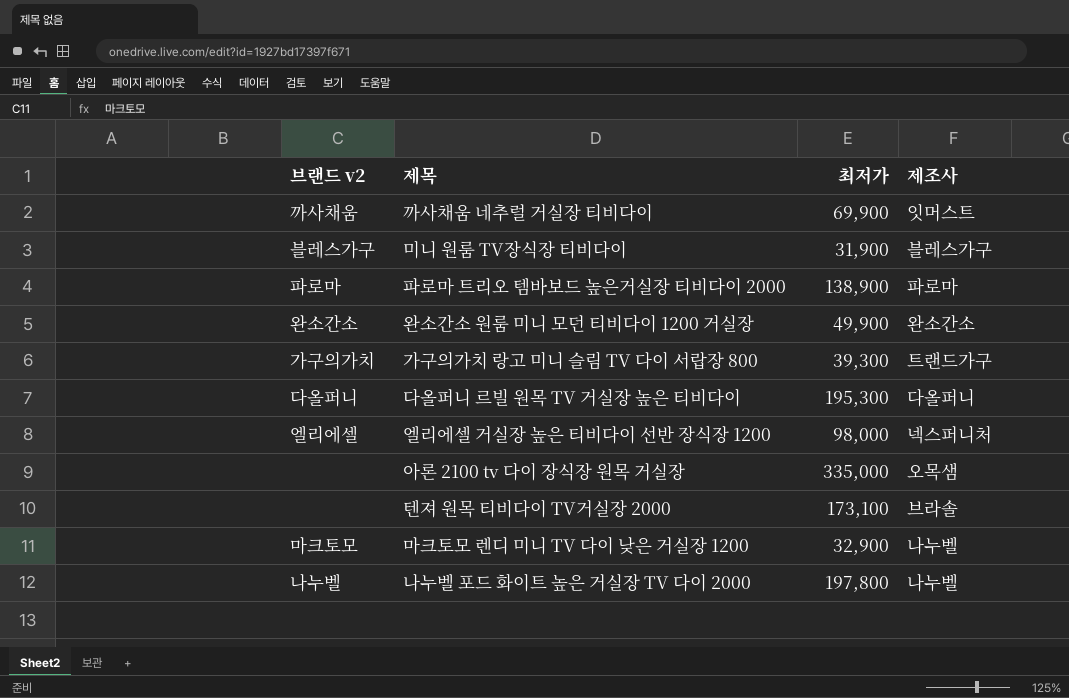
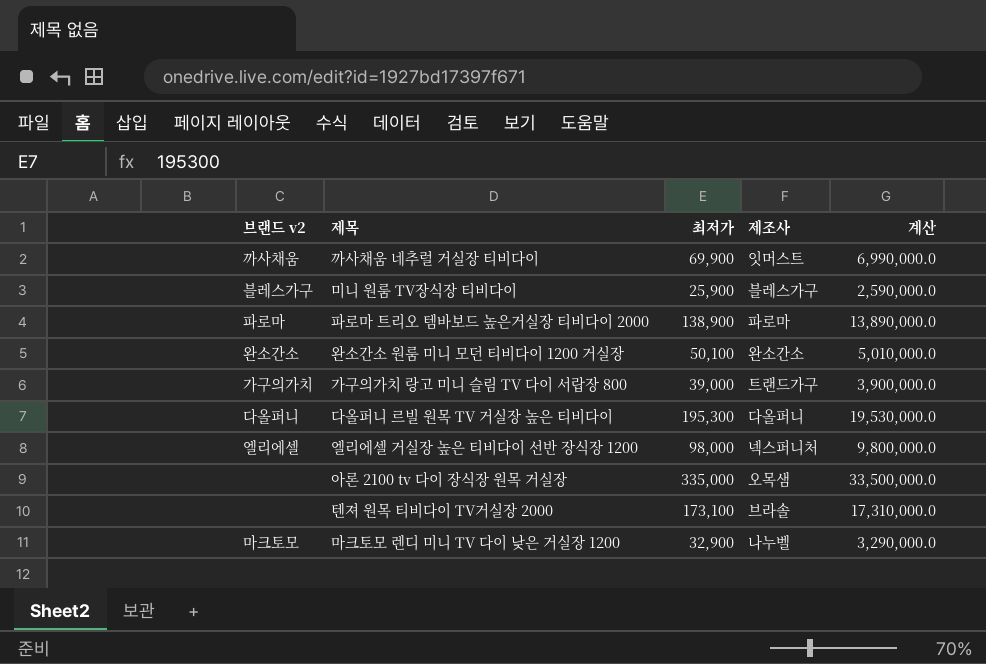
column 계산 | formula: none -> [최저가] * 100
row 나누벨 포드 화이트 높은 거실장 TV 다이 2000: 나누벨 | 197,800 | 나누벨 -> none
미니 원룸 TV장식장 티비다이 | 최저가: 31,900 -> 25,900
완소간소 원룸 미니 모던 티비다이 1200 거실장 | 최저가: 49,900 -> 50,100
가구의가치 랑고 미니 슬림 TV 다이 서랍장 800 | 최저가: 39,300 -> 39,000

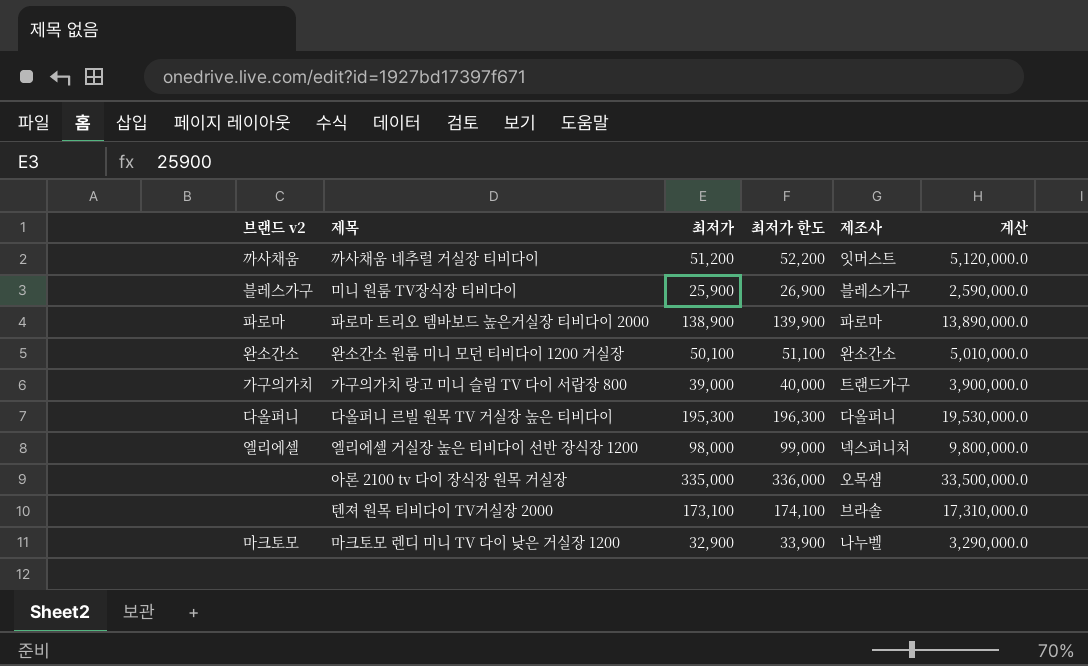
column 최저가 한도 | formula: none -> [최저가] + 1000
까사채움 네추럴 거실장 티비다이 | 최저가: 69,900 -> 51,200
까사채움 네추럴 거실장 티비다이 | 계산: 6,990,000.0 -> 5,120,000.0

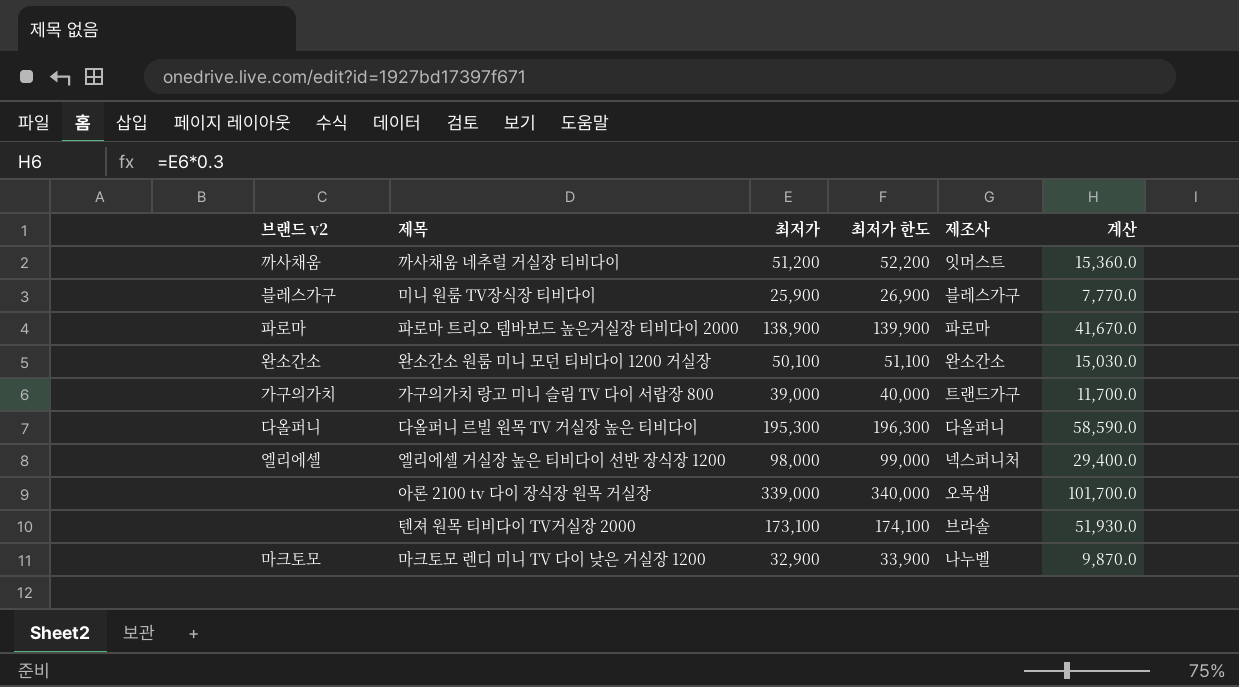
column 계산 | formula: [최저가] * 100 -> [최저가] * 0.3
아론 2100 tv 다이 장식장 원목 거실장 | 최저가: 335,000 -> 339,000
아론 2100 tv 다이 장식장 원목 거실장 | 최저가 한도: 336,000 -> 340,000

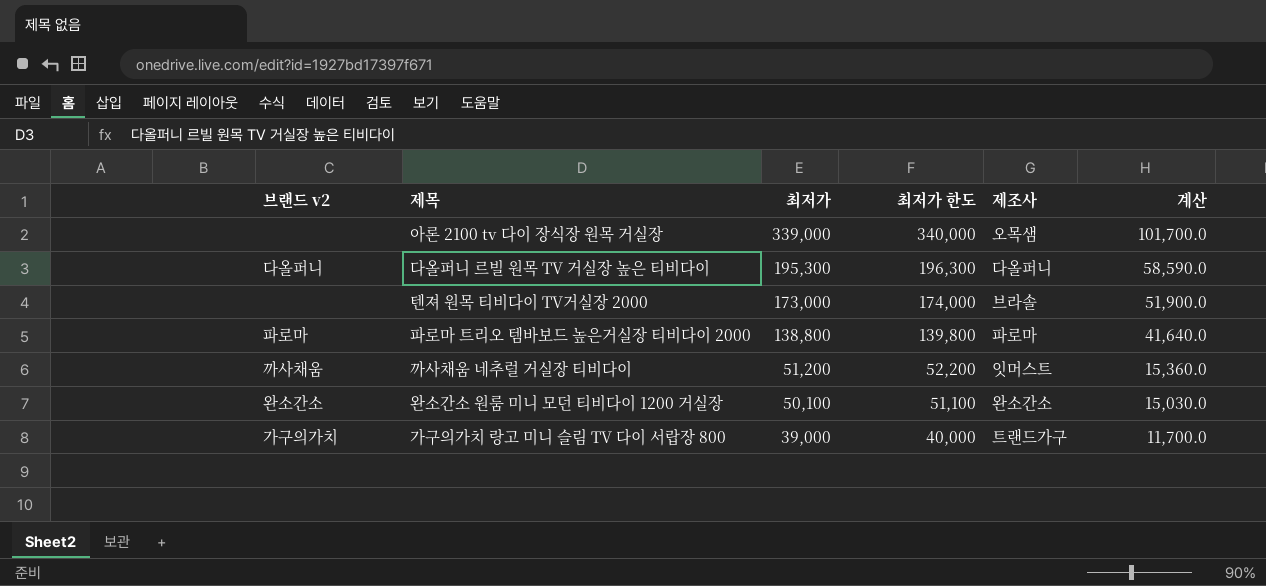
row order: none -> 최저가 descending
row 미니 원룸 TV장식장 티비다이: 블레스가구 | 25,900 | 26,900 | 블레스가구 | 7,770.0 -> none
row 엘리에셀 거실장 높은 티비다이 선반 장식장 1200: 엘리에셀 | 98,000 | 99,000 | 넥스퍼니처 | 29,400.0 -> none
row 마크토모 렌디 미니 TV 다이 낮은 거실장 1200: 마크토모 | 32,900 | 33,900 | 나누벨 | 9,870.0 -> none
텐져 원목 티비다이 TV거실장 2000 | 최저가: 173,100 -> 173,000
텐져 원목 티비다이 TV거실장 2000 | 최저가 한도: 174,100 -> 174,000
텐져 원목 티비다이 TV거실장 2000 | 계산: 51,930.0 -> 51,900.0
파로마 트리오 템바보드 높은거실장 티비다이 2000 | 최저가: 138,900 -> 138,800
파로마 트리오 템바보드 높은거실장 티비다이 2000 | 최저가 한도: 139,900 -> 139,800
파로마 트리오 템바보드 높은거실장 티비다이 2000 | 계산: 41,670.0 -> 41,640.0

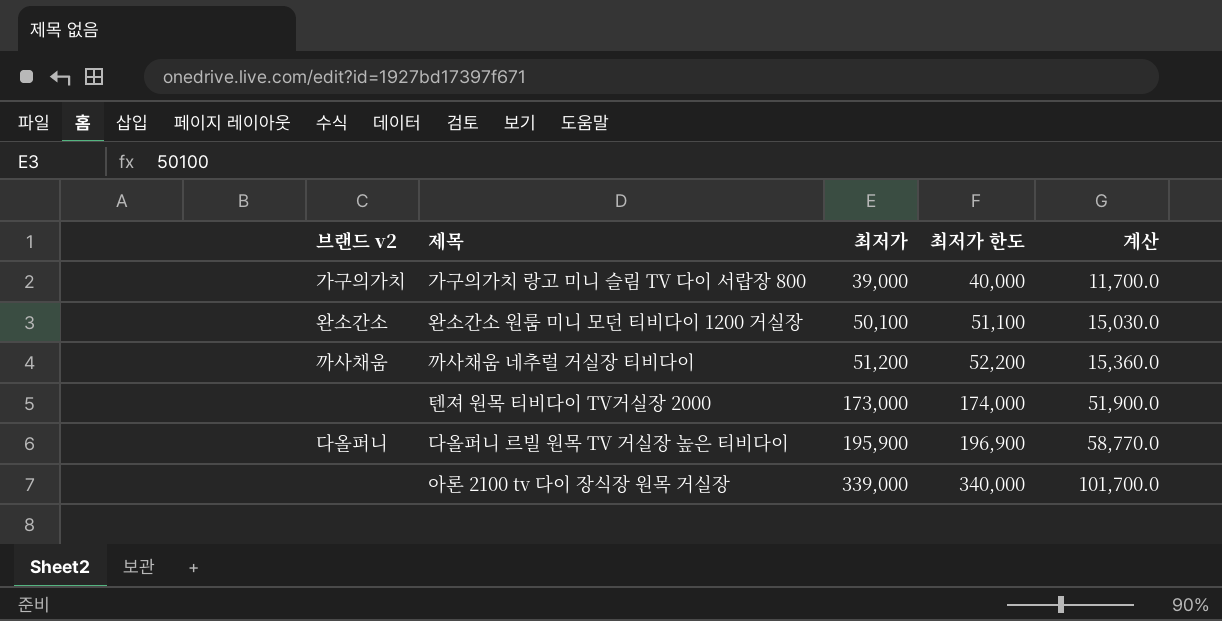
row order: 최저가 descending -> 최저가 ascending
column 제조사 | position: 5 -> none
row 파로마 트리오 템바보드 높은거실장 티비다이 2000: 파로마 | 138,800 | 139,800 | 파로마 | 41,640.0 -> none
다올퍼니 르빌 원목 TV 거실장 높은 티비다이 | 최저가: 195,300 -> 195,900
다올퍼니 르빌 원목 TV 거실장 높은 티비다이 | 최저가 한도: 196,300 -> 196,900
다올퍼니 르빌 원목 TV 거실장 높은 티비다이 | 계산: 58,590.0 -> 58,770.0

